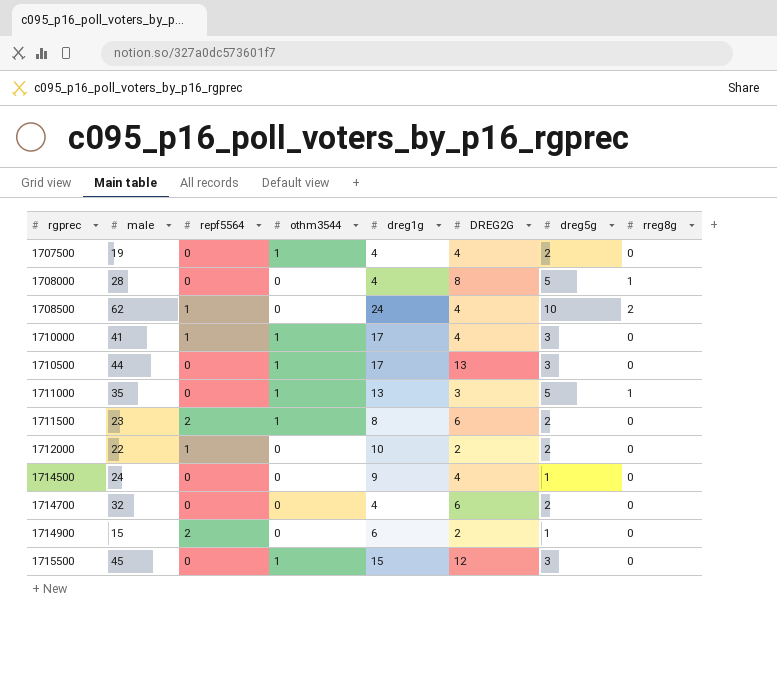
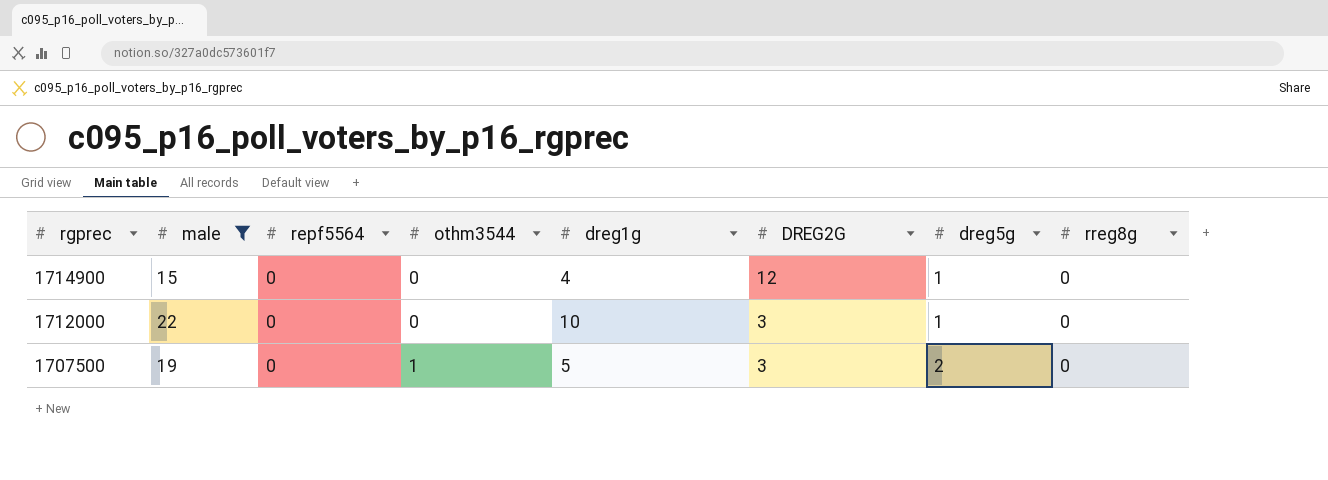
filter: none -> male <= 22
row order: rgprec ascending -> rgprec descending
1714900 | repf5564: 2 -> 0
1714900 | dreg1g: 6 -> 4
1714900 | DREG2G: 2 -> 12
1712000 | repf5564: 1 -> 0
1712000 | DREG2G: 2 -> 3
1712000 | dreg5g: 2 -> 1
1707500 | dreg1g: 4 -> 5
1707500 | DREG2G: 4 -> 3

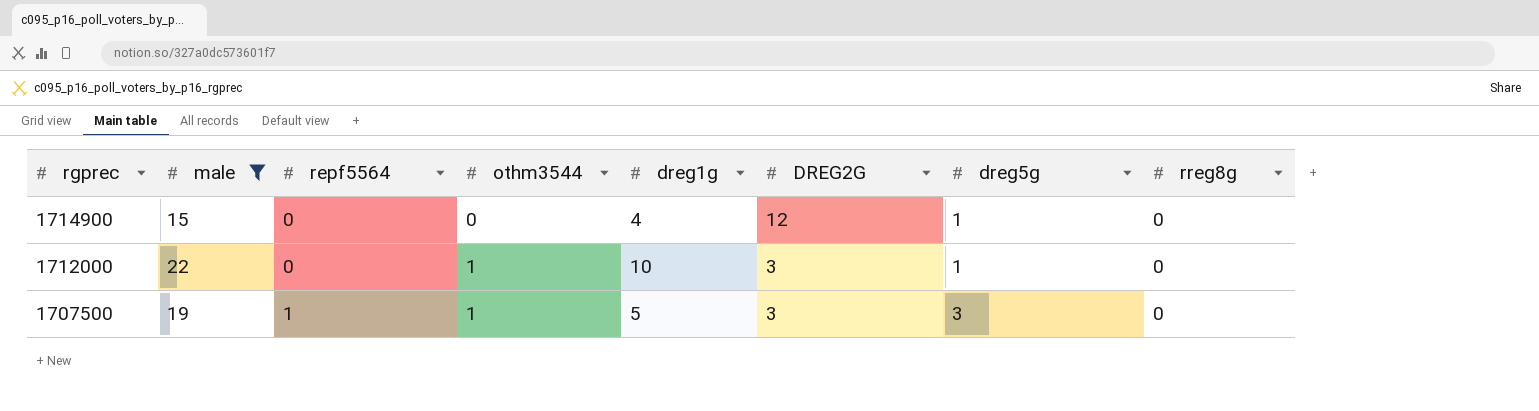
1712000 | othm3544: 0 -> 1
1707500 | repf5564: 0 -> 1
1707500 | dreg5g: 2 -> 3

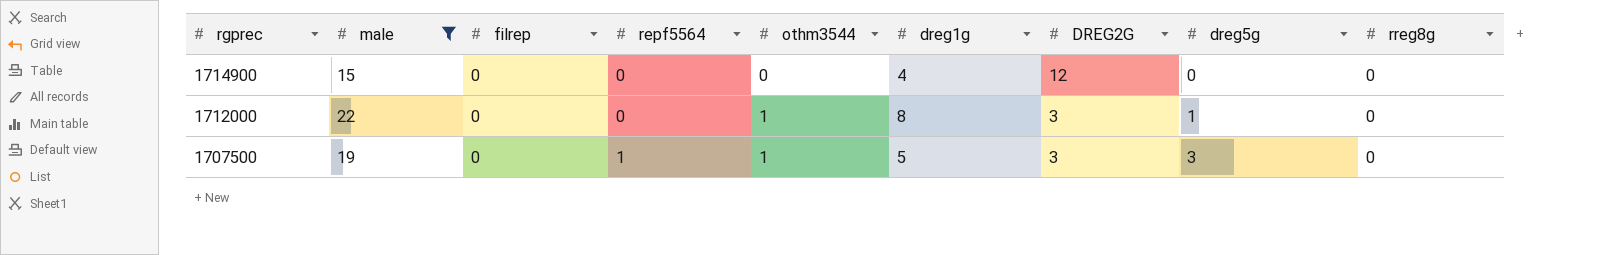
column filrep | position: none -> 3
1714900 | dreg5g: 1 -> 0
1712000 | dreg1g: 10 -> 8

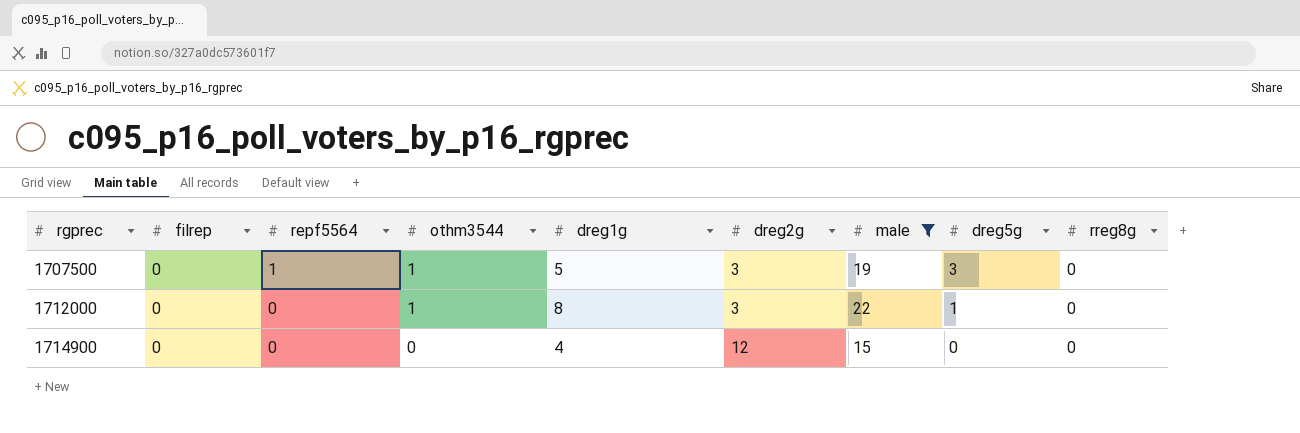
row order: rgprec descending -> rgprec ascending
column name: DREG2G -> dreg2g
column male | position: 2 -> 7

